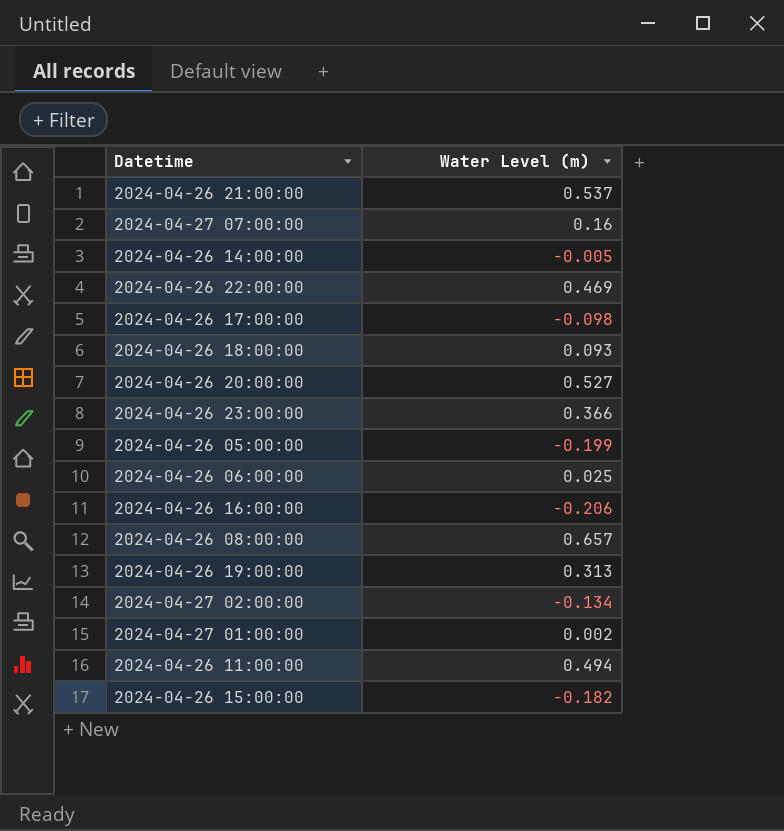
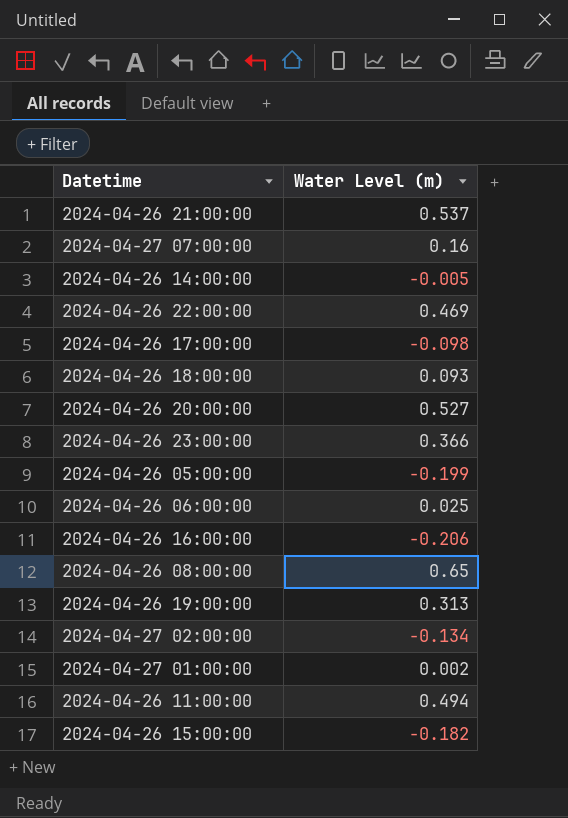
2024-04-26 08:00:00 | Water Level (m): 0.657 -> 0.65

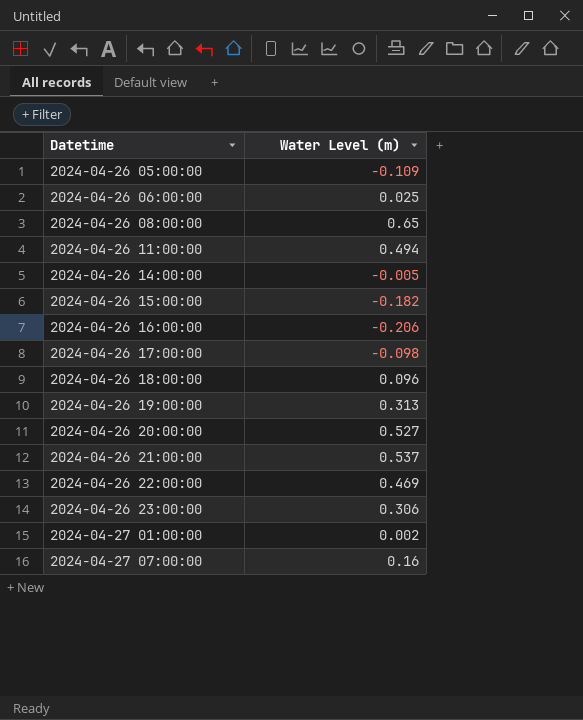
row order: none -> Datetime ascending
row 2024-04-27 02:00:00: -0.134 -> none
2024-04-26 05:00:00 | Water Level (m): -0.199 -> -0.109
2024-04-26 18:00:00 | Water Level (m): 0.093 -> 0.096
2024-04-26 23:00:00 | Water Level (m): 0.366 -> 0.306

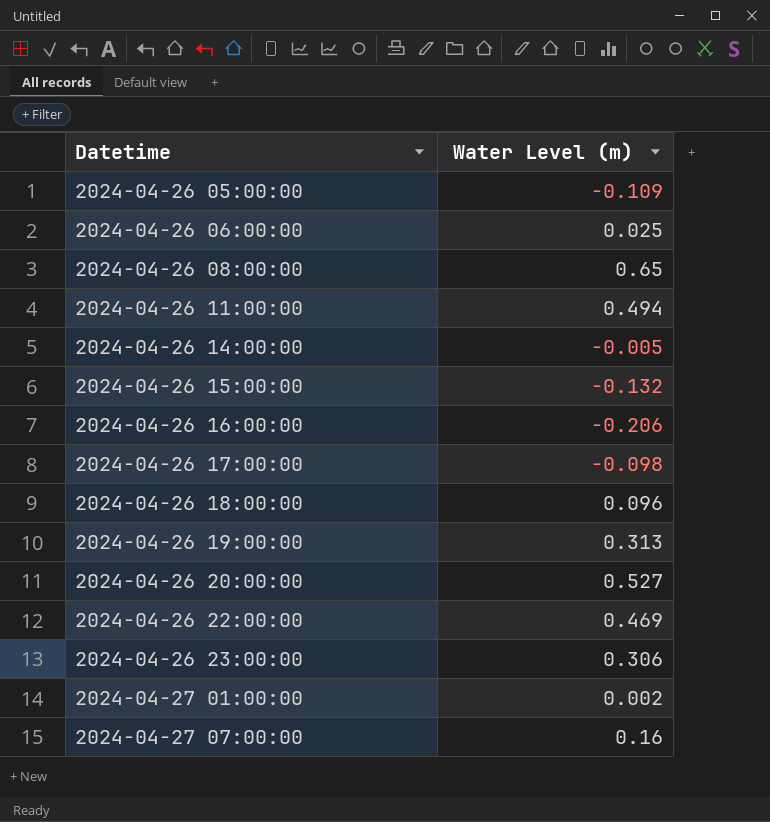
row 2024-04-26 21:00:00: 0.537 -> none
2024-04-26 15:00:00 | Water Level (m): -0.182 -> -0.132

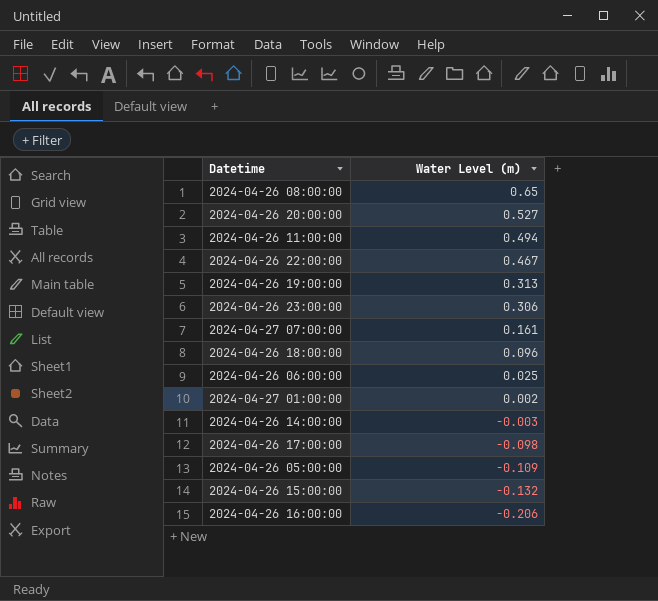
row order: Datetime ascending -> Water Level (m) descending
2024-04-26 22:00:00 | Water Level (m): 0.469 -> 0.467
2024-04-27 07:00:00 | Water Level (m): 0.16 -> 0.161
2024-04-26 14:00:00 | Water Level (m): -0.005 -> -0.003

